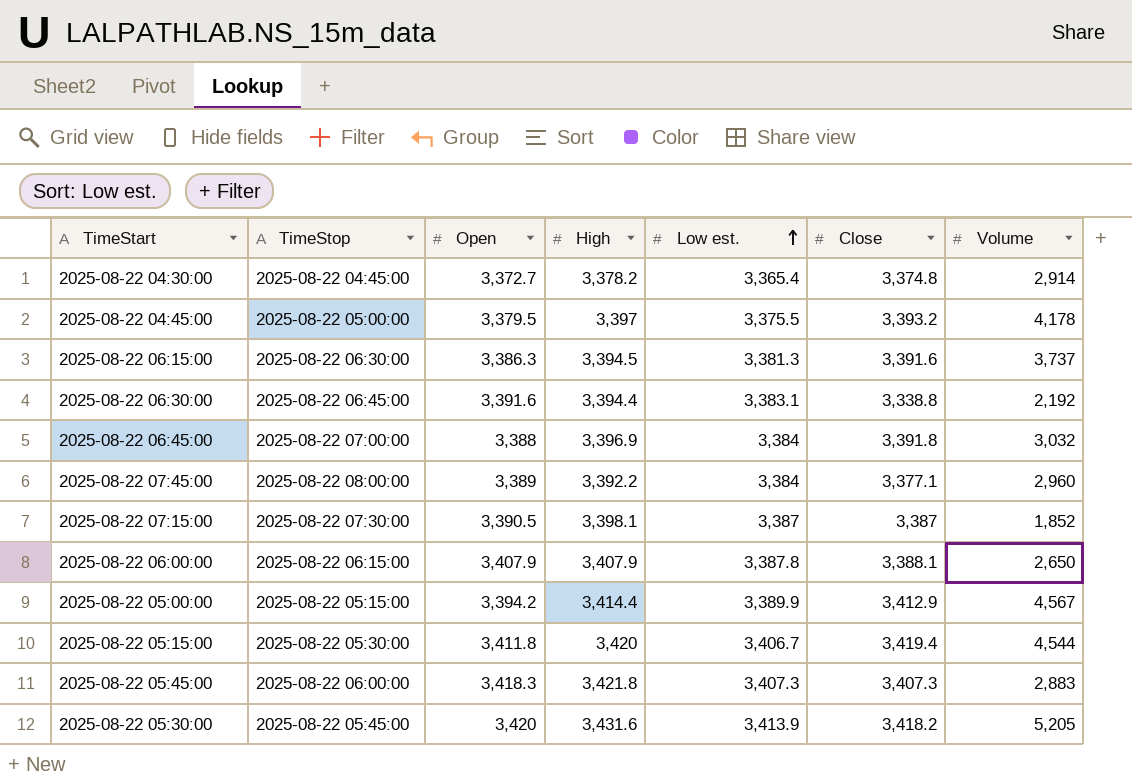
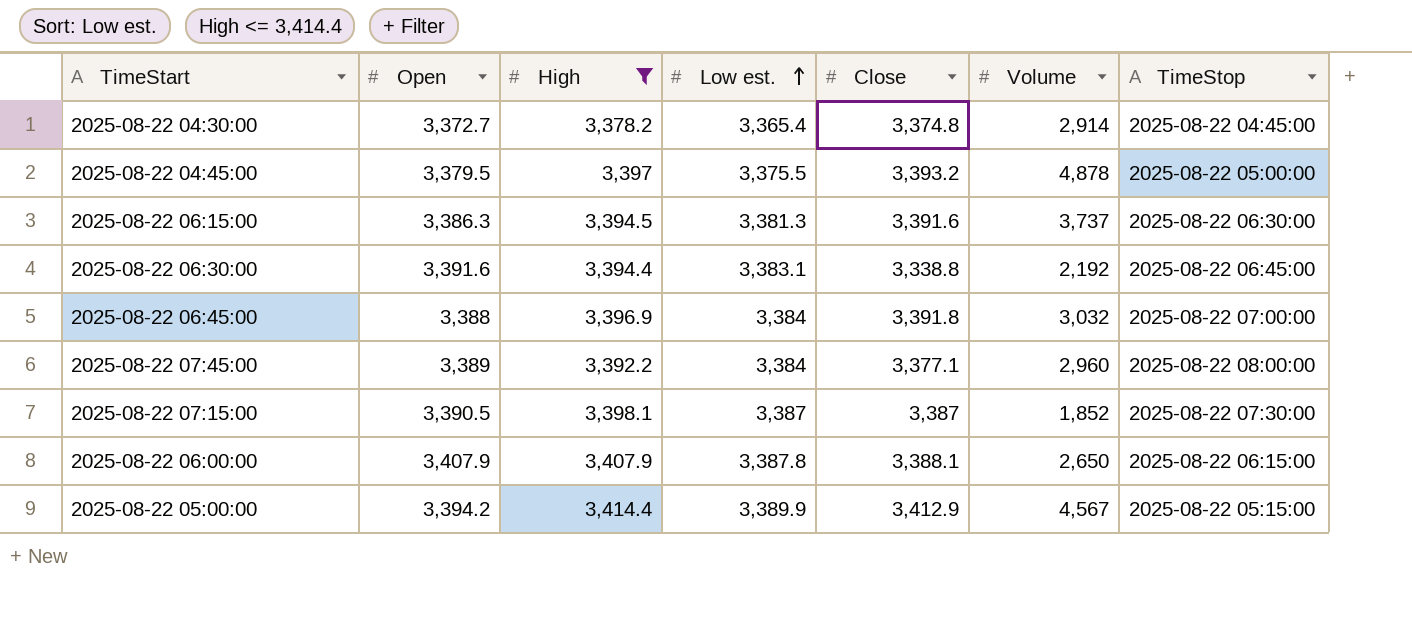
filter: none -> High <= 3,414.4
column TimeStop | position: 2 -> 7
2025-08-22 04:45:00 | Volume: 4,178 -> 4,878

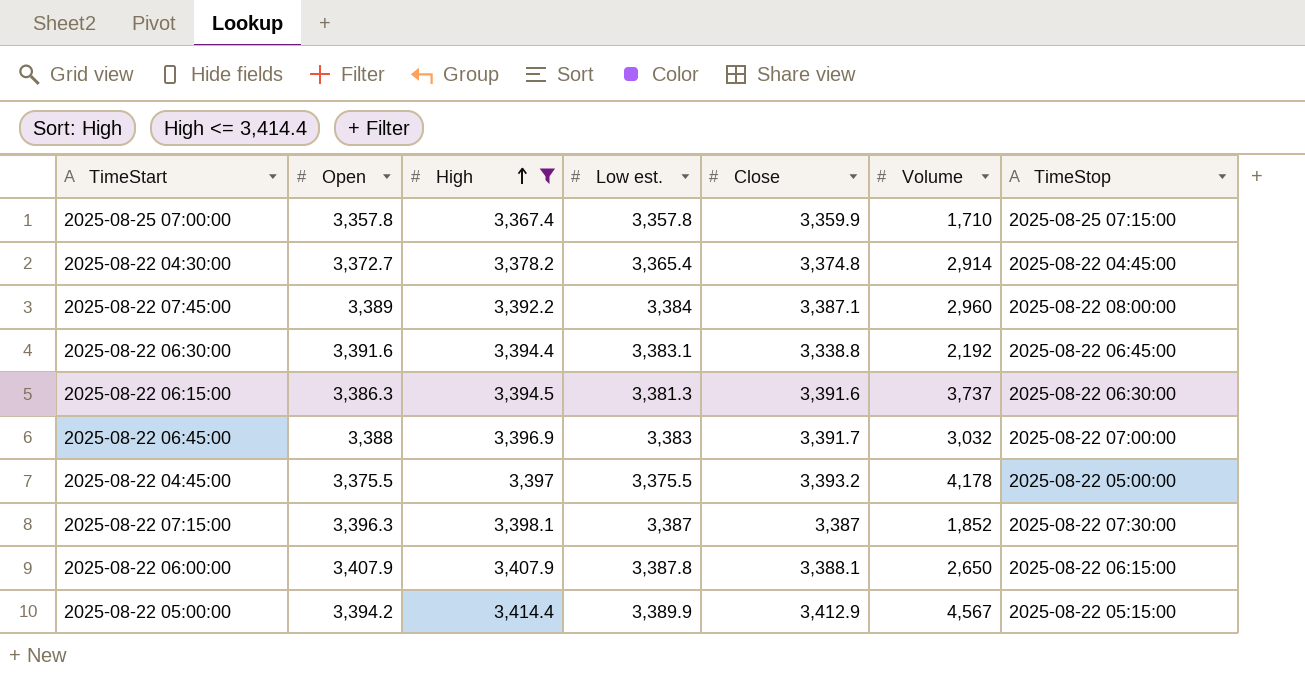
row order: Low est. ascending -> High ascending
row 2025-08-25 07:00:00: none -> 3,357.8 | 3,367.4 | 3,357.8 | 3,359.9 | 1,710 | 2025-08-25 07:15:00
2025-08-22 07:45:00 | Close: 3,377.1 -> 3,387.1
2025-08-22 06:45:00 | Low est.: 3,384 -> 3,383
2025-08-22 06:45:00 | Close: 3,391.8 -> 3,391.7
2025-08-22 04:45:00 | Open: 3,379.5 -> 3,375.5
2025-08-22 04:45:00 | Volume: 4,878 -> 4,178
2025-08-22 07:15:00 | Open: 3,390.5 -> 3,396.3

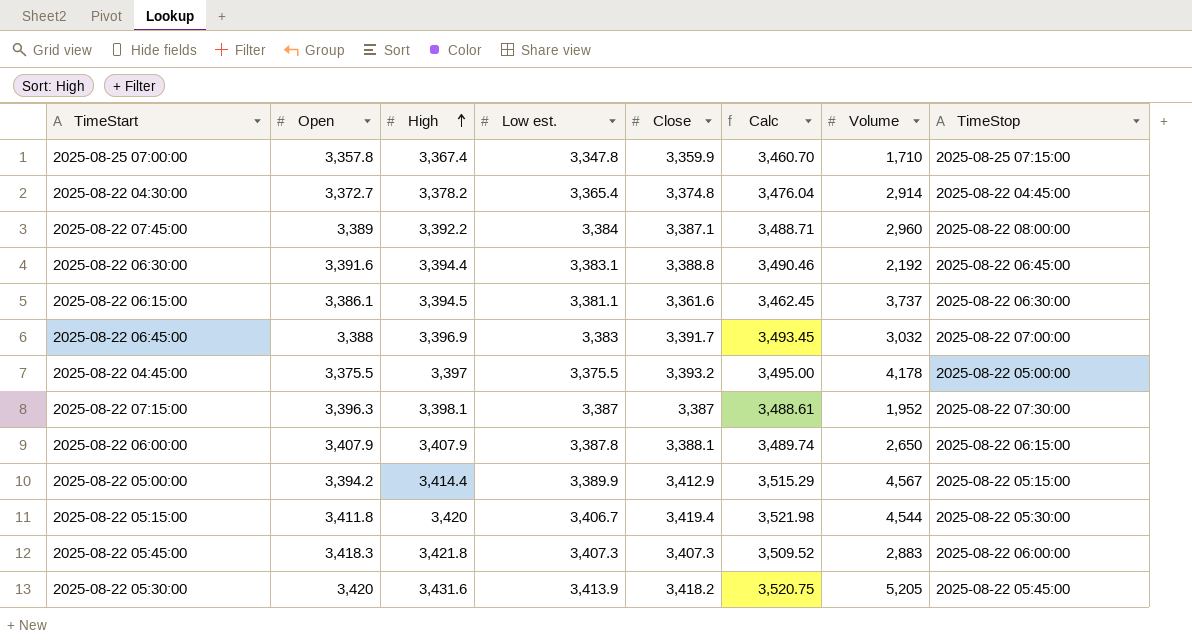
filter: High <= 3,414.4 -> none
column Calc | formula: none -> [Close] * 1.03
2025-08-25 07:00:00 | Low est.: 3,357.8 -> 3,347.8
2025-08-22 06:30:00 | Close: 3,338.8 -> 3,388.8
2025-08-22 06:15:00 | Open: 3,386.3 -> 3,386.1
2025-08-22 06:15:00 | Low est.: 3,381.3 -> 3,381.1
2025-08-22 06:15:00 | Close: 3,391.6 -> 3,361.6
2025-08-22 07:15:00 | Volume: 1,852 -> 1,952

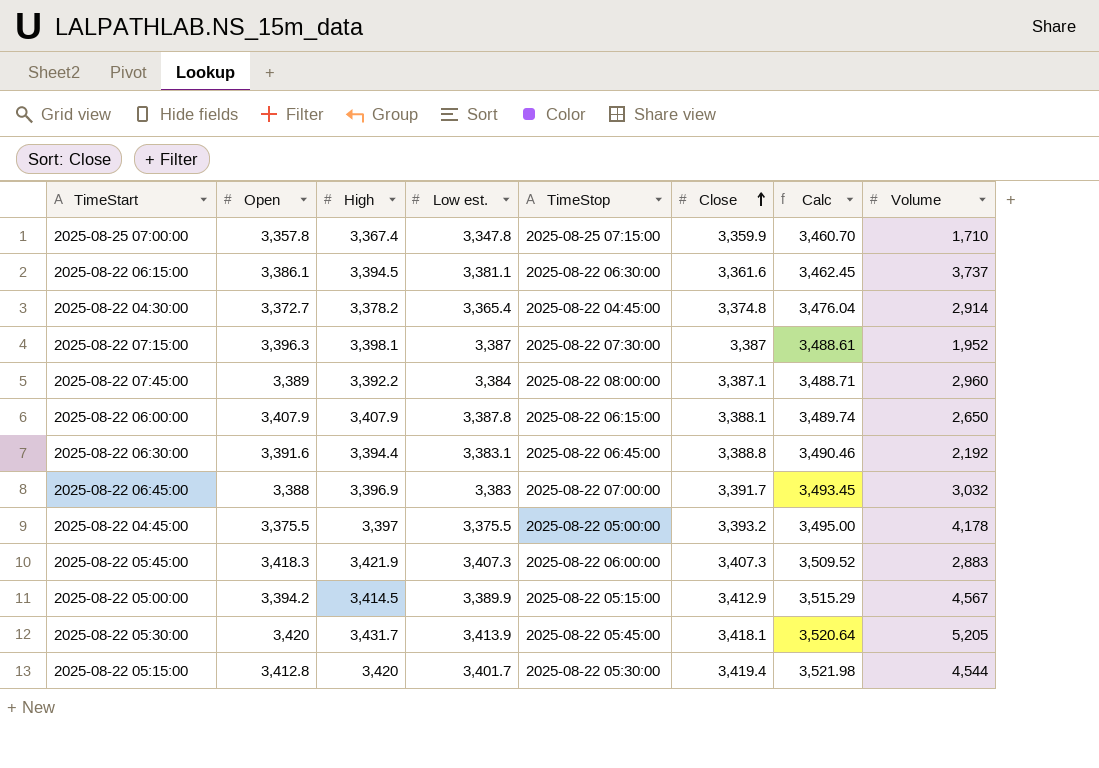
row order: High ascending -> Close ascending
column TimeStop | position: 8 -> 5
2025-08-22 05:45:00 | High: 3,421.8 -> 3,421.9
2025-08-22 05:00:00 | High: 3,414.4 -> 3,414.5
2025-08-22 05:30:00 | High: 3,431.6 -> 3,431.7
2025-08-22 05:30:00 | Close: 3,418.2 -> 3,418.1
2025-08-22 05:30:00 | Calc: 3,520.75 -> 3,520.64
2025-08-22 05:15:00 | Open: 3,411.8 -> 3,412.8
2025-08-22 05:15:00 | Low est.: 3,406.7 -> 3,401.7

